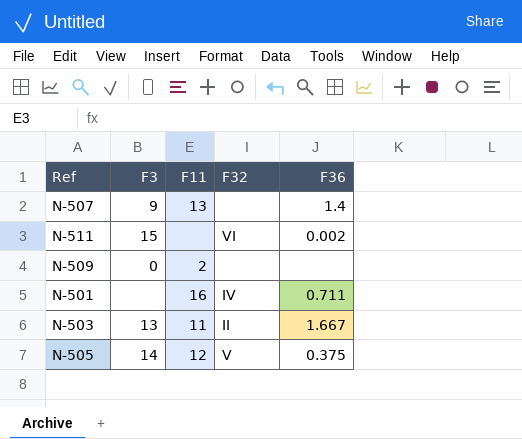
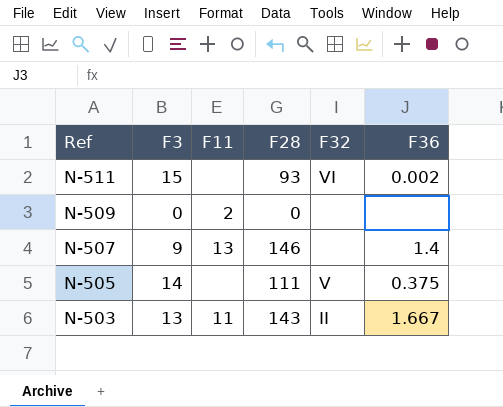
row order: none -> Ref descending
column F28 | position: none -> 4
row N-501: none | 16 | IV | 0.711 -> none
N-505 | F11: 12 -> none

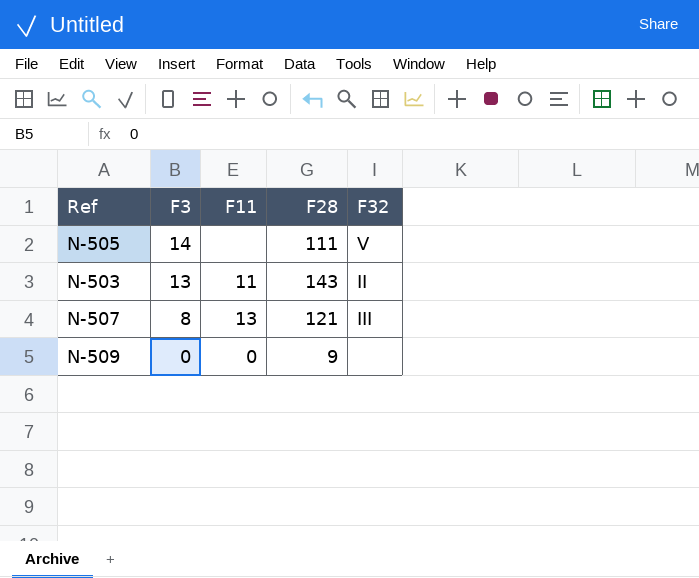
row order: Ref descending -> F3 descending
column F36 | position: 6 -> none
row N-511: 15 | none | 93 | VI | 0.002 -> none
N-507 | F3: 9 -> 8
N-507 | F28: 146 -> 121
N-507 | F32: none -> III
N-509 | F11: 2 -> 0
N-509 | F28: 0 -> 9

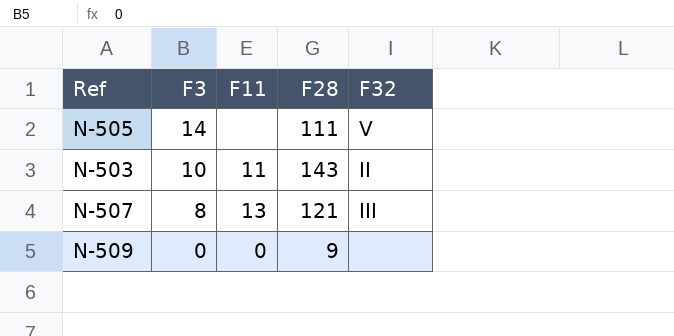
N-503 | F3: 13 -> 10

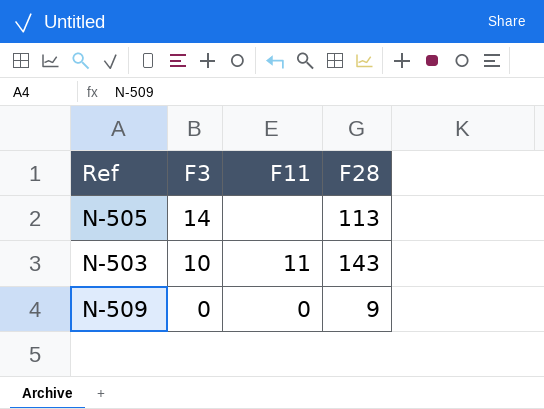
column F32 | position: 5 -> none
row N-507: 8 | 13 | 121 | III -> none
N-505 | F28: 111 -> 113

